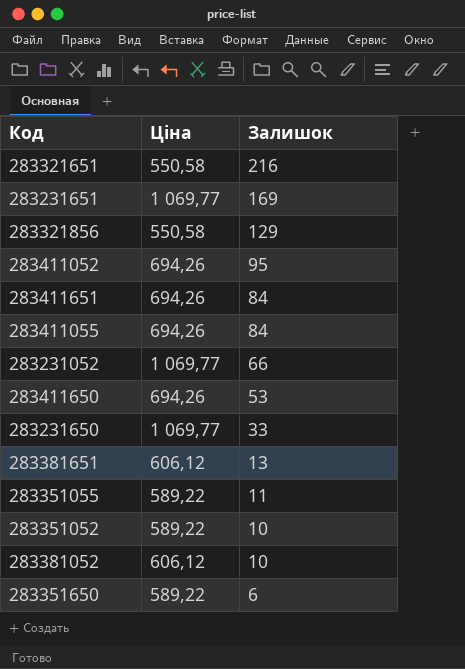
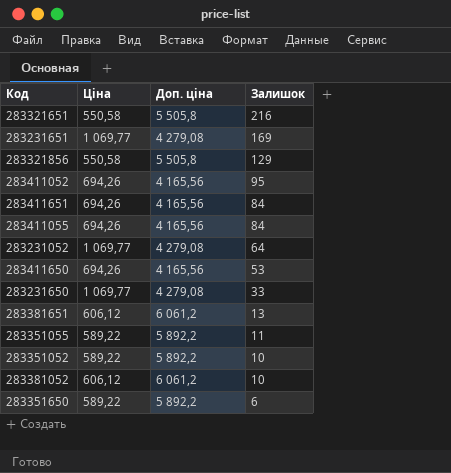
column Доп. ціна | position: none -> 3
283231052 | Залишок: 66 -> 64

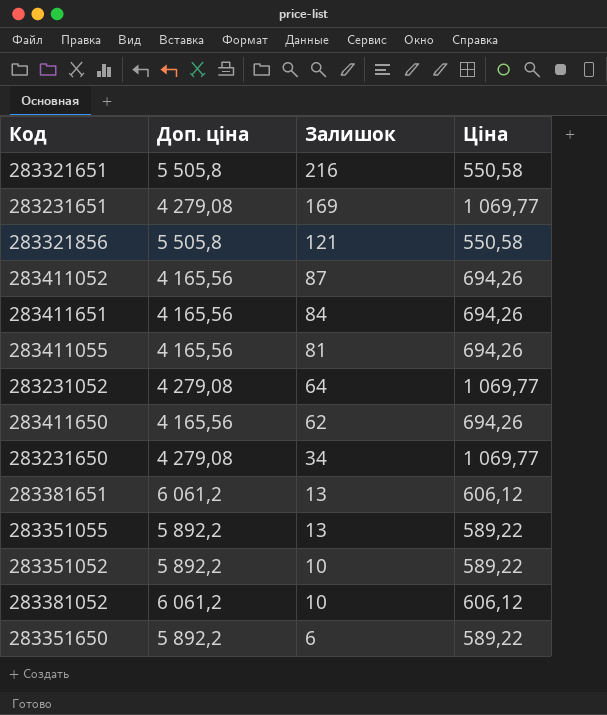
column Ціна | position: 2 -> 4
283321856 | Залишок: 129 -> 121
283411052 | Залишок: 95 -> 87
283411055 | Залишок: 84 -> 81
283411650 | Залишок: 53 -> 62
283231650 | Залишок: 33 -> 34
283351055 | Залишок: 11 -> 13

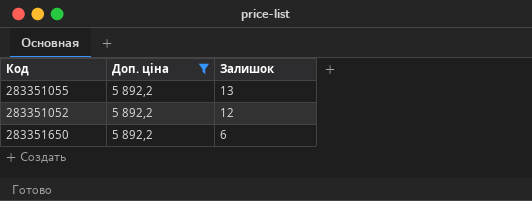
filter: none -> Доп. ціна = 5 892,2
column Ціна | position: 4 -> none
283351052 | Залишок: 10 -> 12

